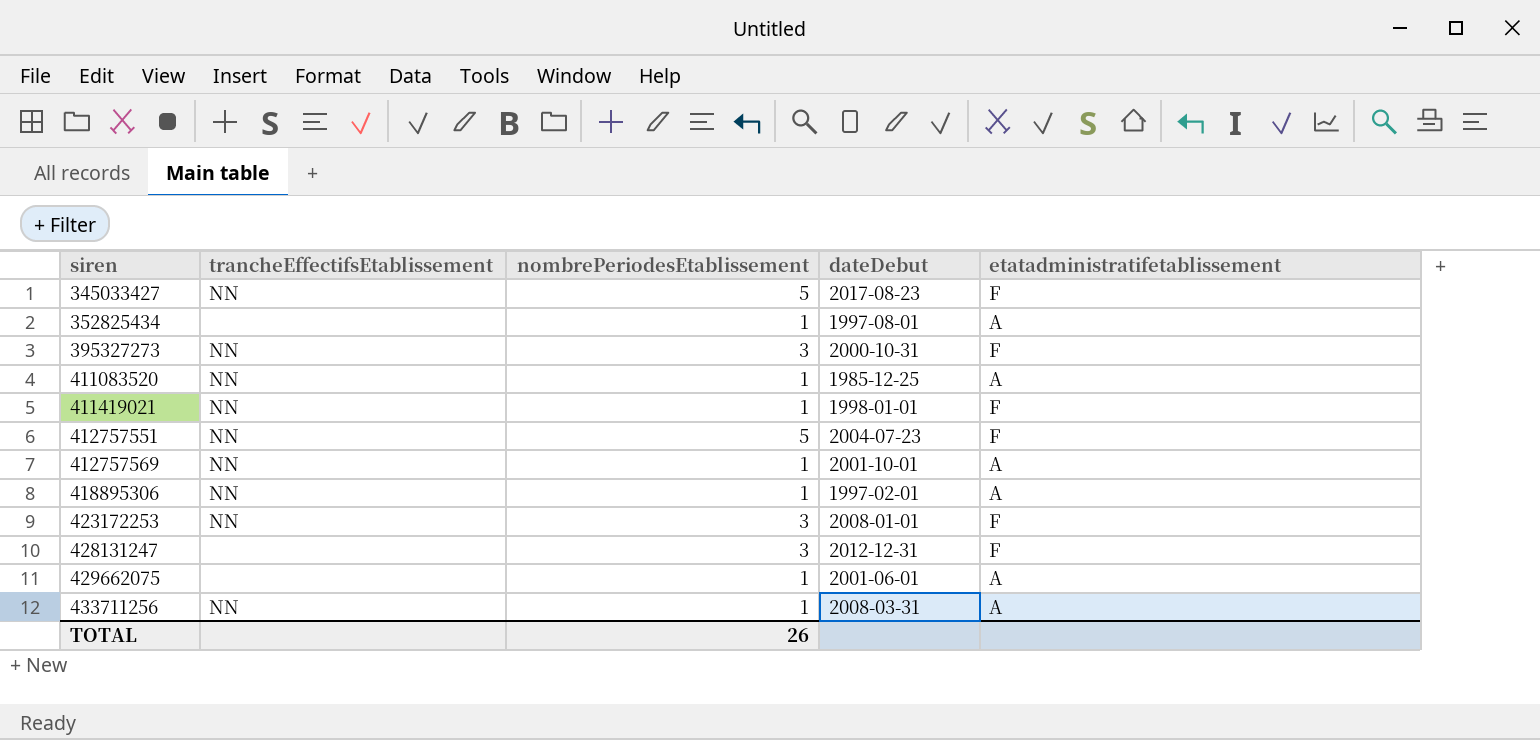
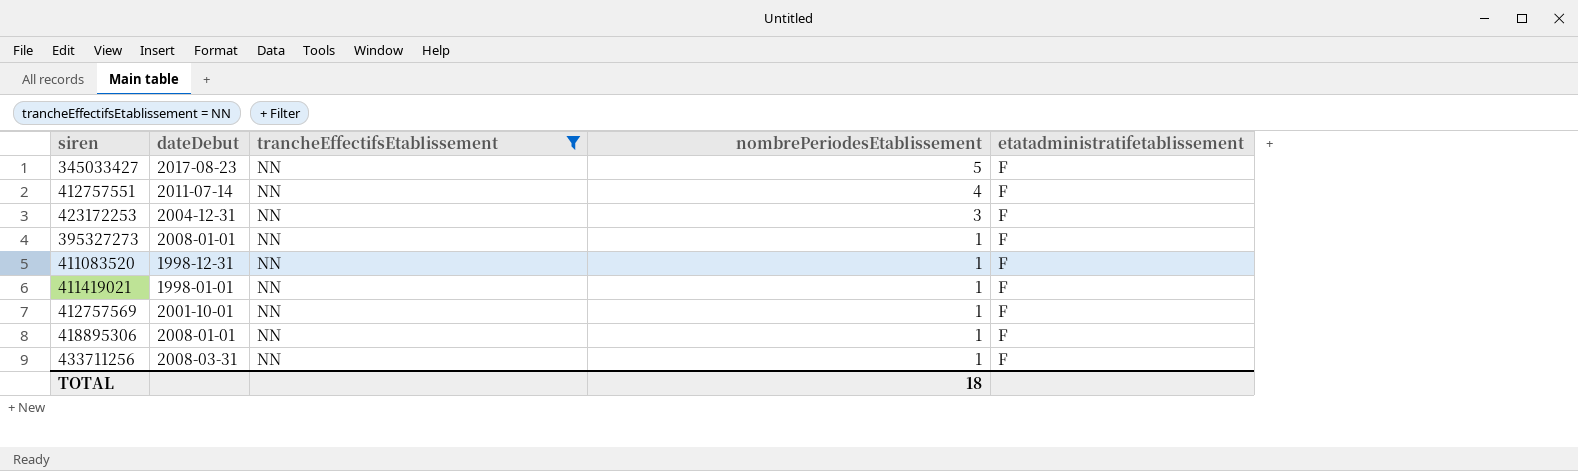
filter: none -> trancheEffectifsEtablissement = NN
row order: siren ascending -> nombrePeriodesEtablissement descending
column dateDebut | position: 4 -> 2
412757551 | dateDebut: 2004-07-23 -> 2011-07-14
412757551 | nombrePeriodesEtablissement: 5 -> 4
423172253 | dateDebut: 2008-01-01 -> 2004-12-31
395327273 | dateDebut: 2000-10-31 -> 2008-01-01
395327273 | nombrePeriodesEtablissement: 3 -> 1
411083520 | dateDebut: 1985-12-25 -> 1998-12-31
411083520 | etatadministratifetablissement: A -> F
412757569 | etatadministratifetablissement: A -> F
418895306 | dateDebut: 1997-02-01 -> 2008-01-01
418895306 | etatadministratifetablissement: A -> F
433711256 | etatadministratifetablissement: A -> F
TOTAL | nombrePeriodesEtablissement: 26 -> 18

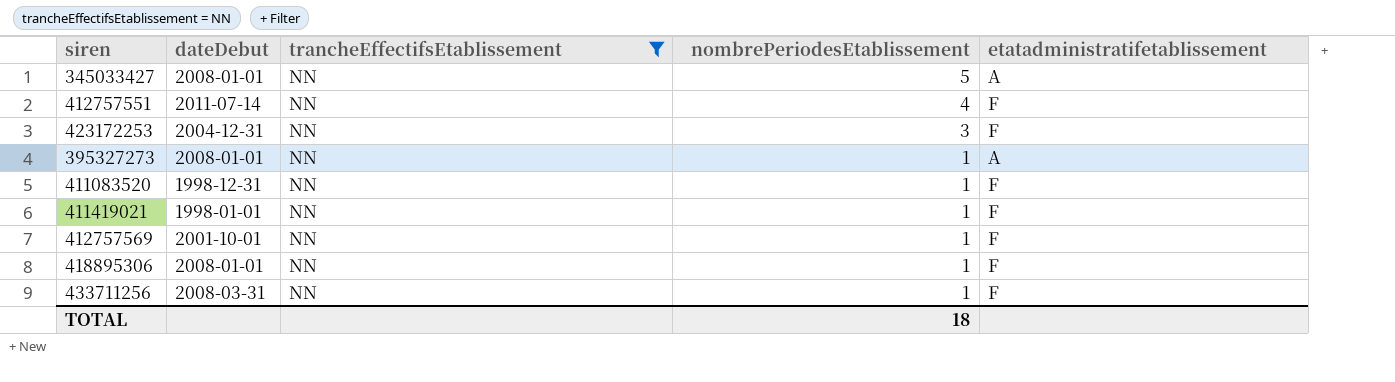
345033427 | dateDebut: 2017-08-23 -> 2008-01-01
345033427 | etatadministratifetablissement: F -> A
395327273 | etatadministratifetablissement: F -> A

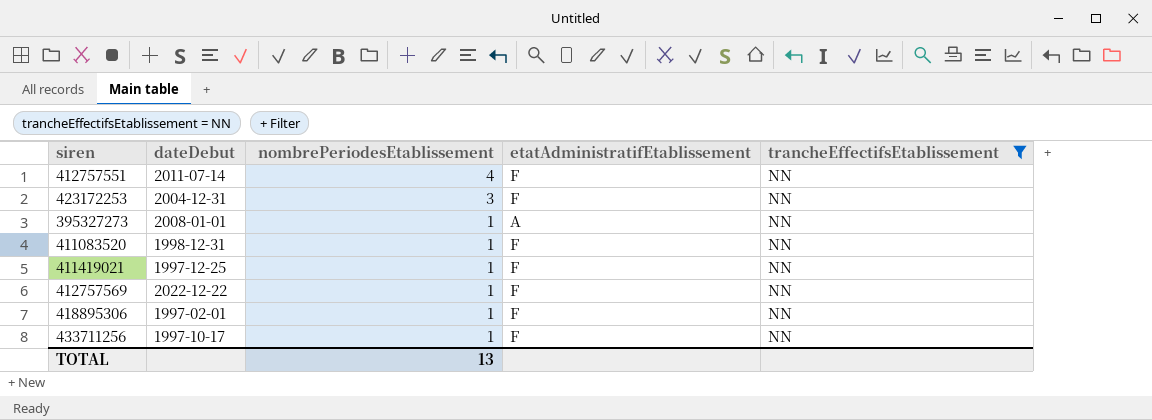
column name: etatadministratifetablissement -> etatAdministratifEtablissement
column trancheEffectifsEtablissement | position: 3 -> 5
row 345033427: 2008-01-01 | NN | 5 | A -> none
411419021 | dateDebut: 1998-01-01 -> 1997-12-25
412757569 | dateDebut: 2001-10-01 -> 2022-12-22
418895306 | dateDebut: 2008-01-01 -> 1997-02-01
433711256 | dateDebut: 2008-03-31 -> 1997-10-17
TOTAL | nombrePeriodesEtablissement: 18 -> 13

